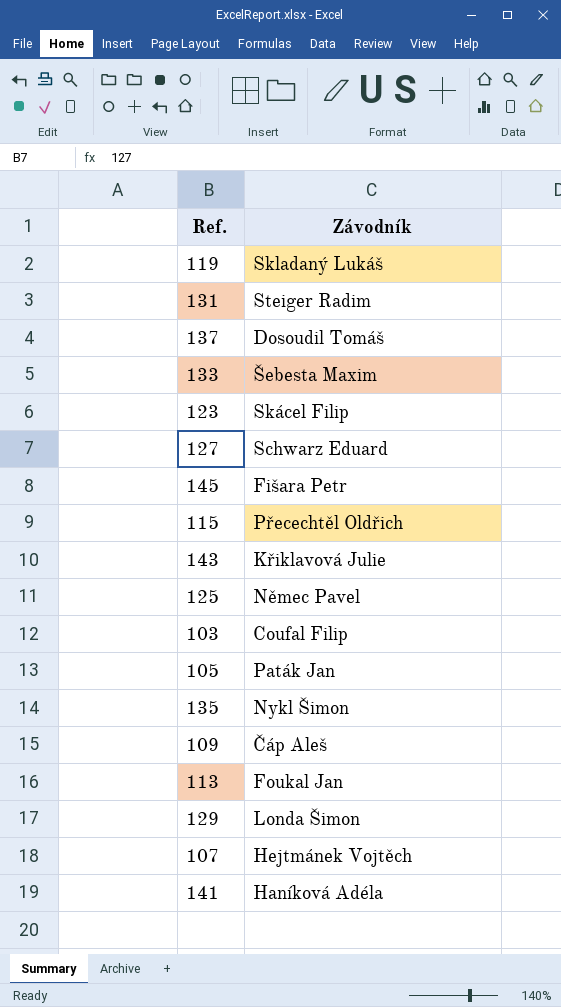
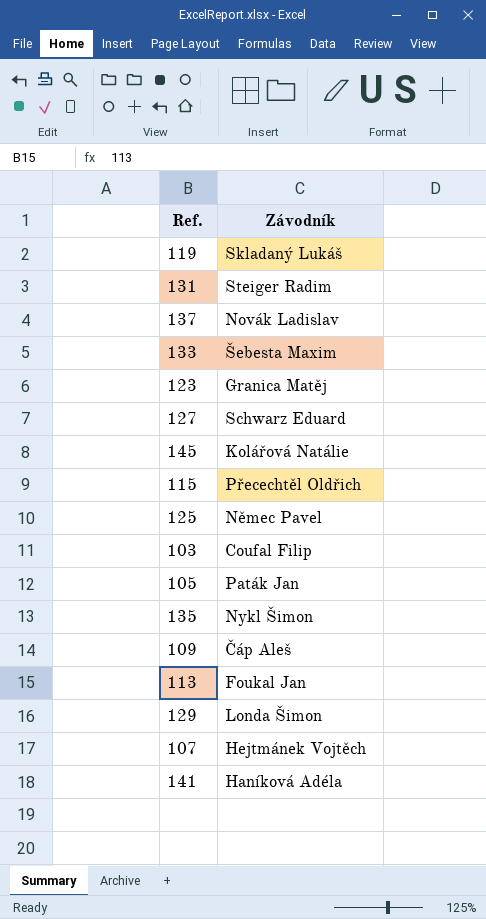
row 143: Křiklavová Julie -> none
137 | Závodník: Dosoudil Tomáš -> Novák Ladislav
123 | Závodník: Skácel Filip -> Granica Matěj
145 | Závodník: Fišara Petr -> Kolářová Natálie

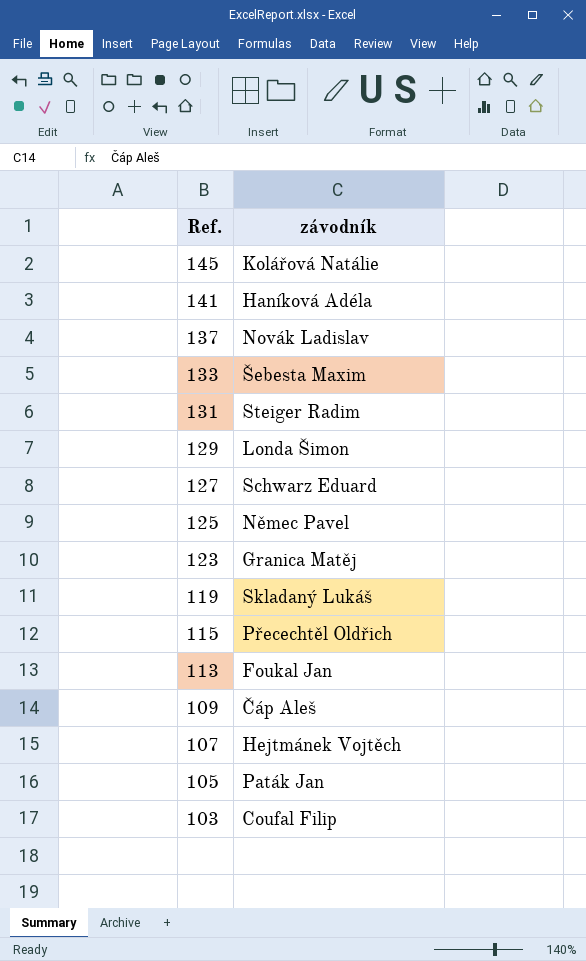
row order: none -> Ref. descending
column name: Závodník -> závodník
row 135: Nykl Šimon -> none

